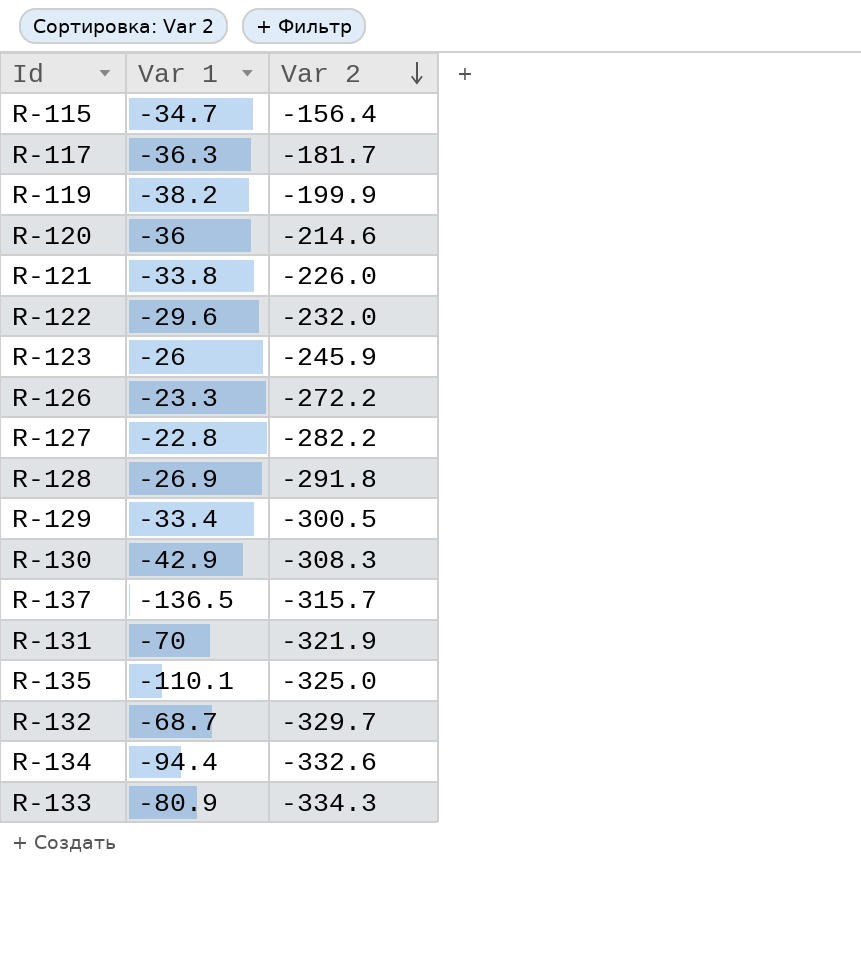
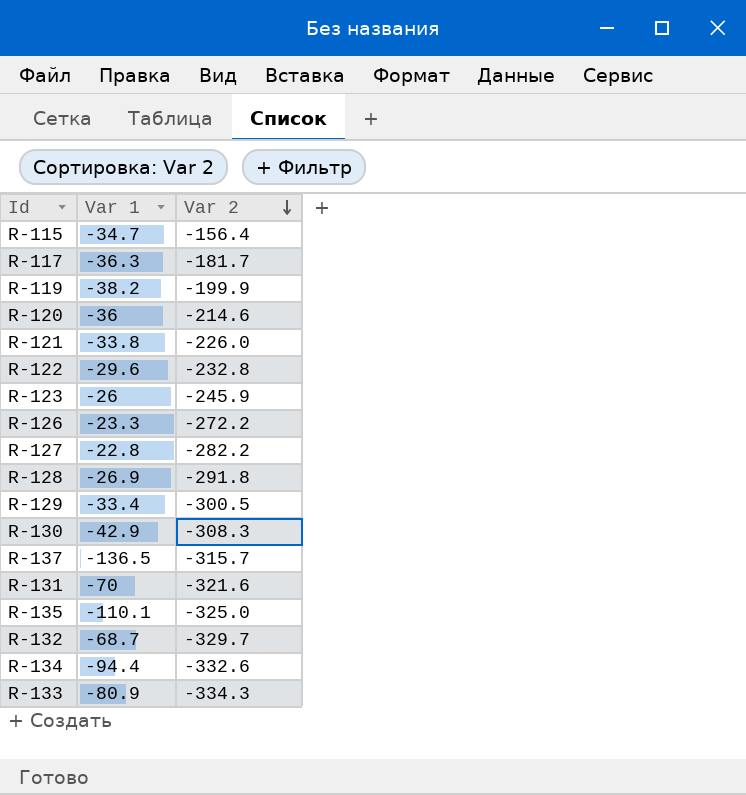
R-122 | Var 2: -232.0 -> -232.8
R-131 | Var 2: -321.9 -> -321.6

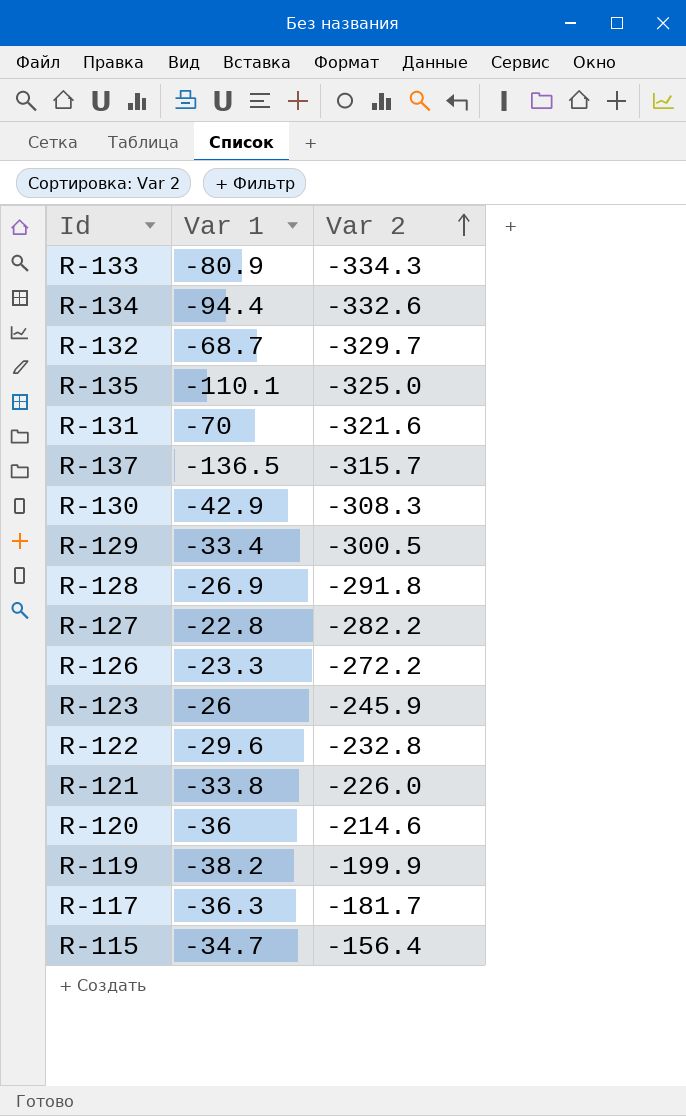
row order: Var 2 descending -> Var 2 ascending

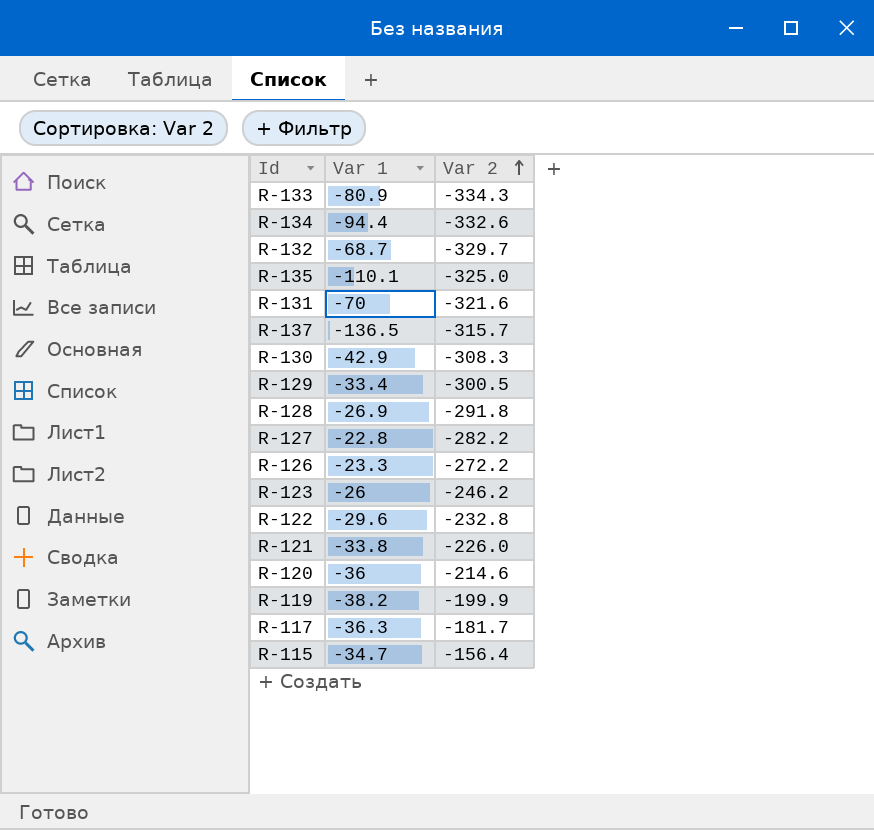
R-123 | Var 2: -245.9 -> -246.2

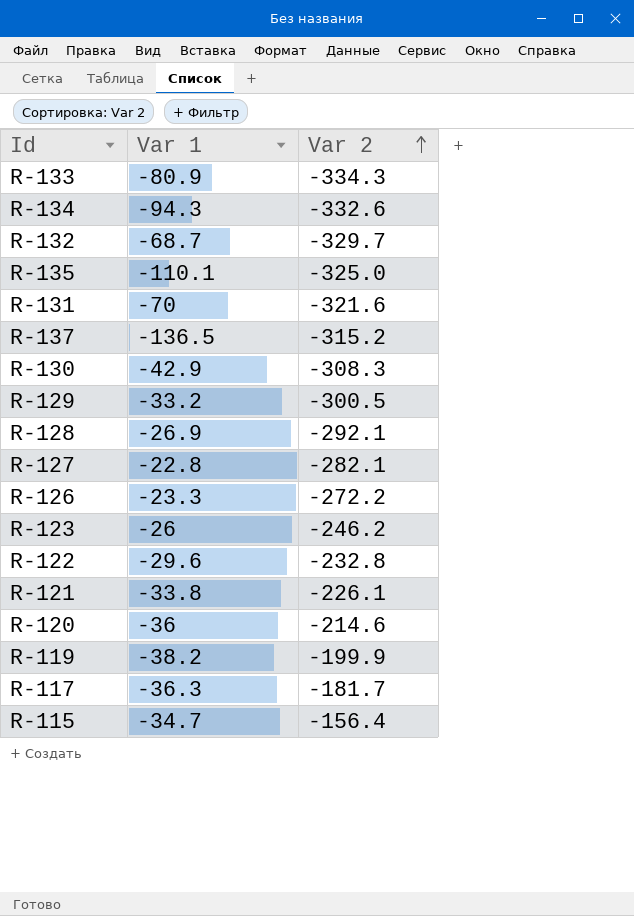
R-134 | Var 1: -94.4 -> -94.3
R-137 | Var 2: -315.7 -> -315.2
R-129 | Var 1: -33.4 -> -33.2
R-128 | Var 2: -291.8 -> -292.1
R-127 | Var 2: -282.2 -> -282.1
R-121 | Var 2: -226.0 -> -226.1

